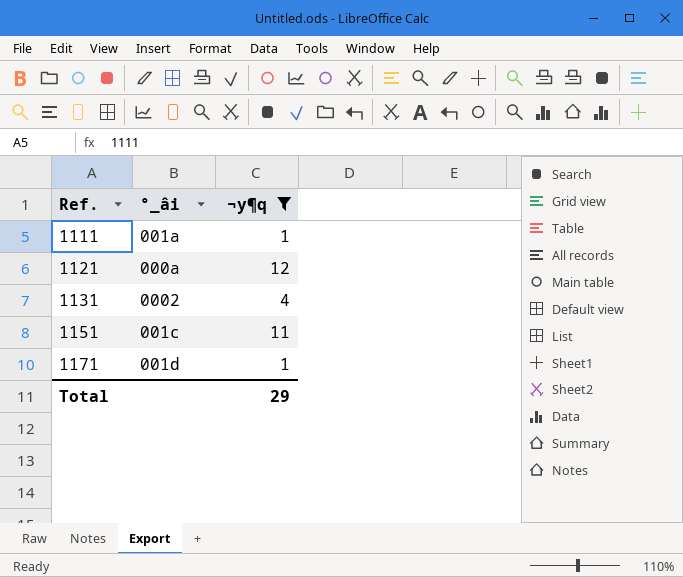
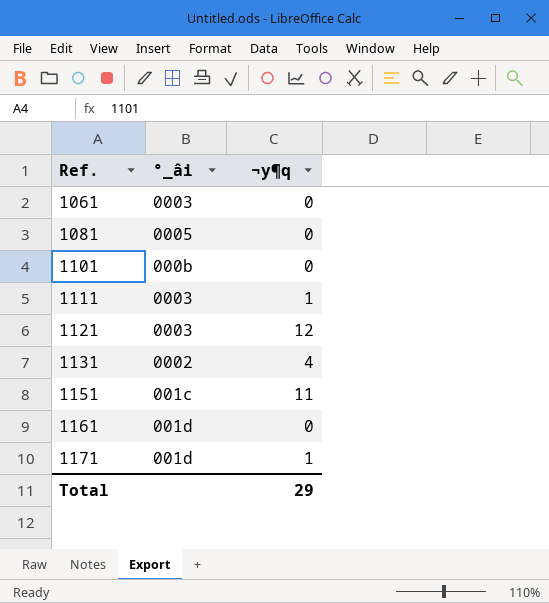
filter: ¬y¶q != 0 -> none
1111 | °_âi: 001a -> 0003
1121 | °_âi: 000a -> 0003

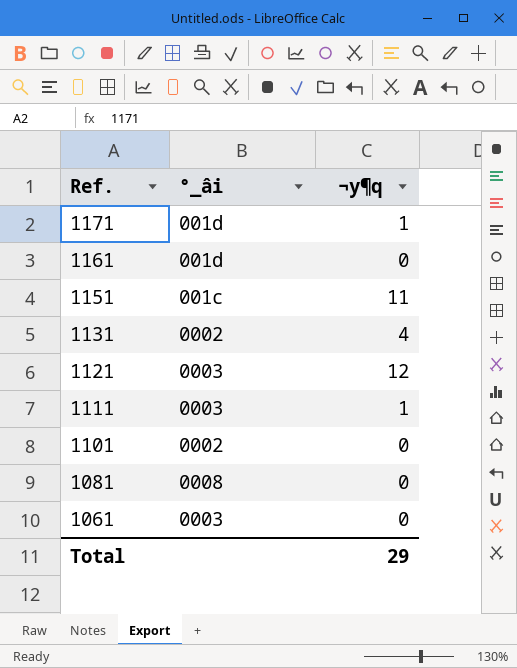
row order: Ref. ascending -> Ref. descending
1101 | °_âi: 000b -> 0002
1081 | °_âi: 0005 -> 0008

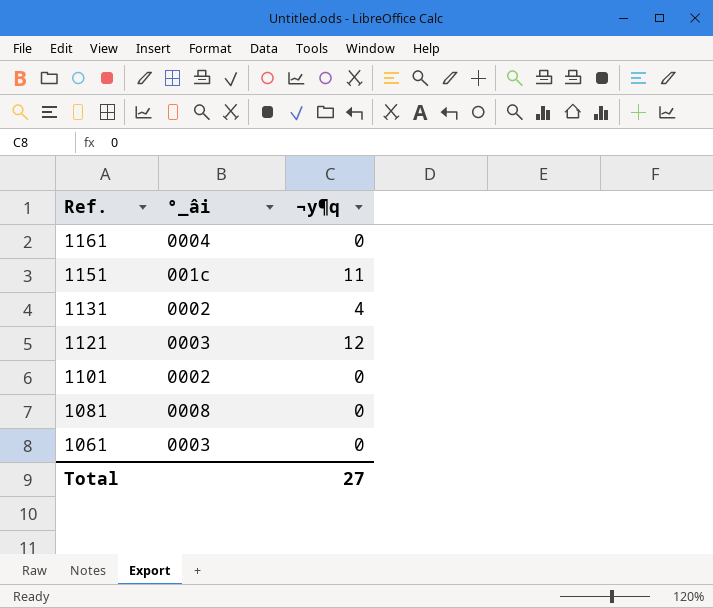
row 1171: 001d | 1 -> none
row 1111: 0003 | 1 -> none
1161 | °_âi: 001d -> 0004
Total | ¬y¶q: 29 -> 27

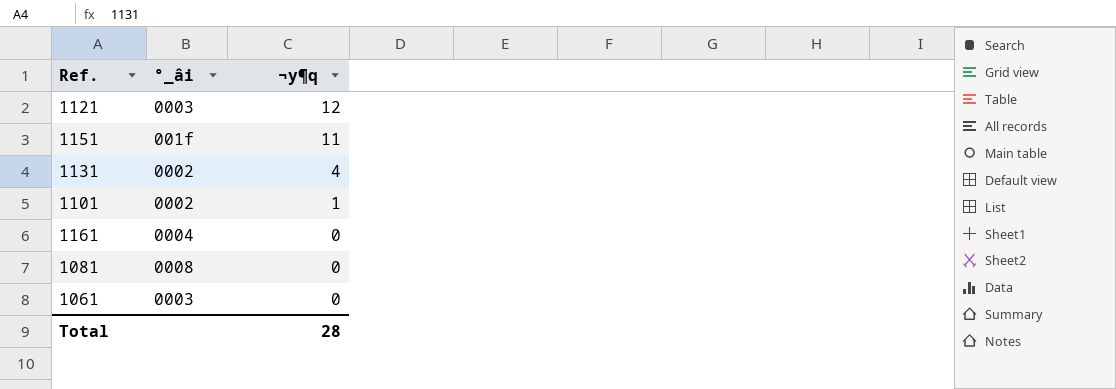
row order: Ref. descending -> ¬y¶q descending
1151 | °_âi: 001c -> 001f
1101 | ¬y¶q: 0 -> 1
Total | ¬y¶q: 27 -> 28

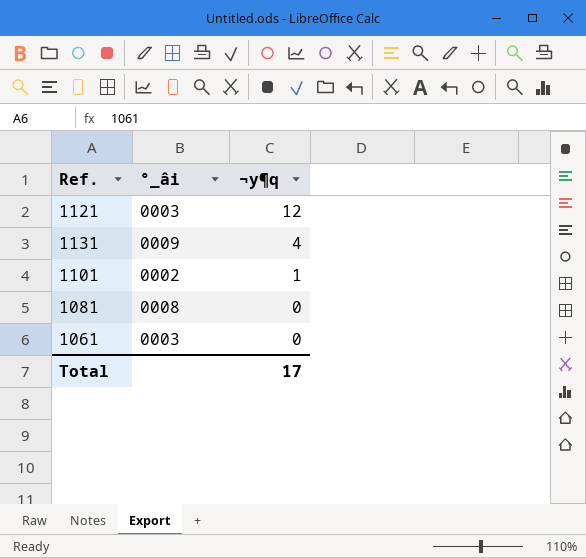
row 1151: 001f | 11 -> none
row 1161: 0004 | 0 -> none
1131 | °_âi: 0002 -> 0009
Total | ¬y¶q: 28 -> 17

